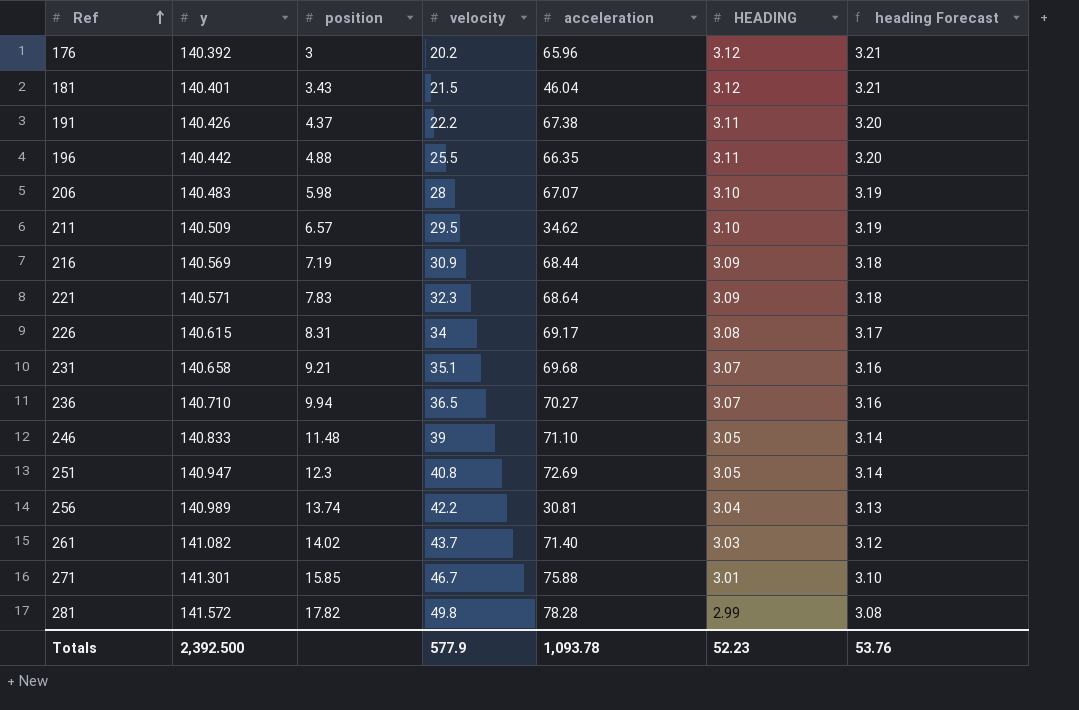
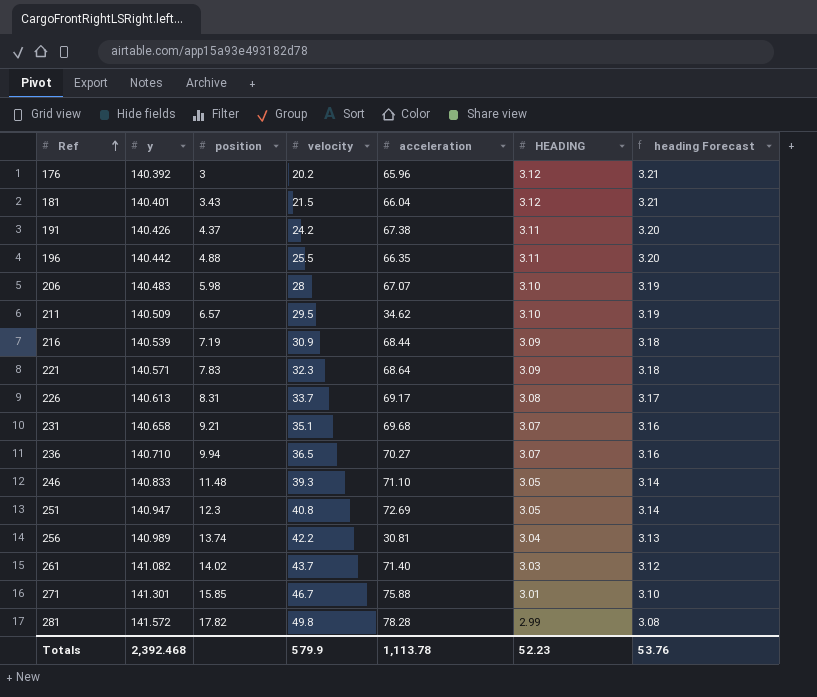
181 | acceleration: 46.04 -> 66.04
191 | velocity: 22.2 -> 24.2
216 | y: 140.569 -> 140.539
226 | y: 140.615 -> 140.613
226 | velocity: 34 -> 33.7
246 | velocity: 39 -> 39.3
Totals | y: 2,392.500 -> 2,392.468
Totals | velocity: 577.9 -> 579.9
Totals | acceleration: 1,093.78 -> 1,113.78

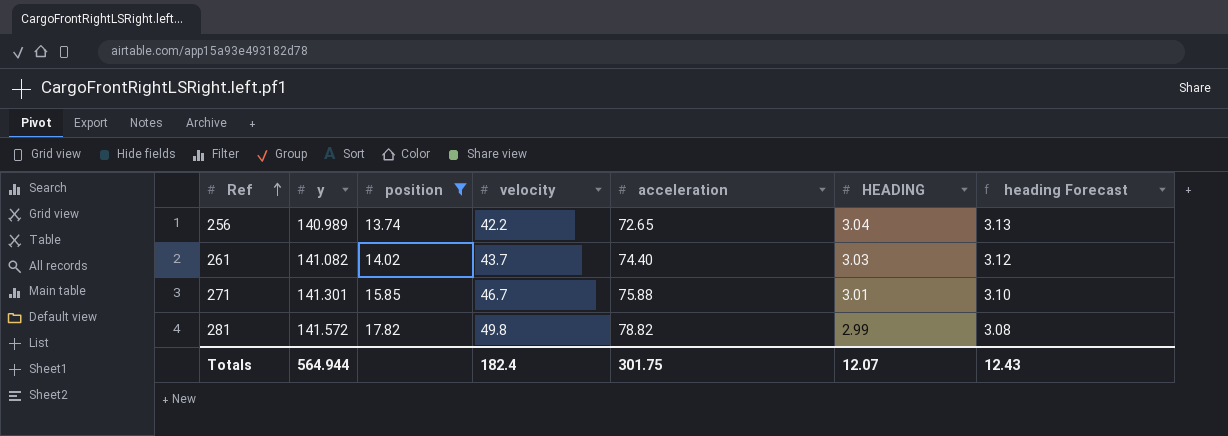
filter: none -> position >= 13.74
256 | acceleration: 30.81 -> 72.65
261 | acceleration: 71.40 -> 74.40
281 | acceleration: 78.28 -> 78.82
Totals | y: 2,392.468 -> 564.944
Totals | velocity: 579.9 -> 182.4
Totals | acceleration: 1,113.78 -> 301.75
Totals | HEADING: 52.23 -> 12.07
Totals | heading Forecast: 53.76 -> 12.43

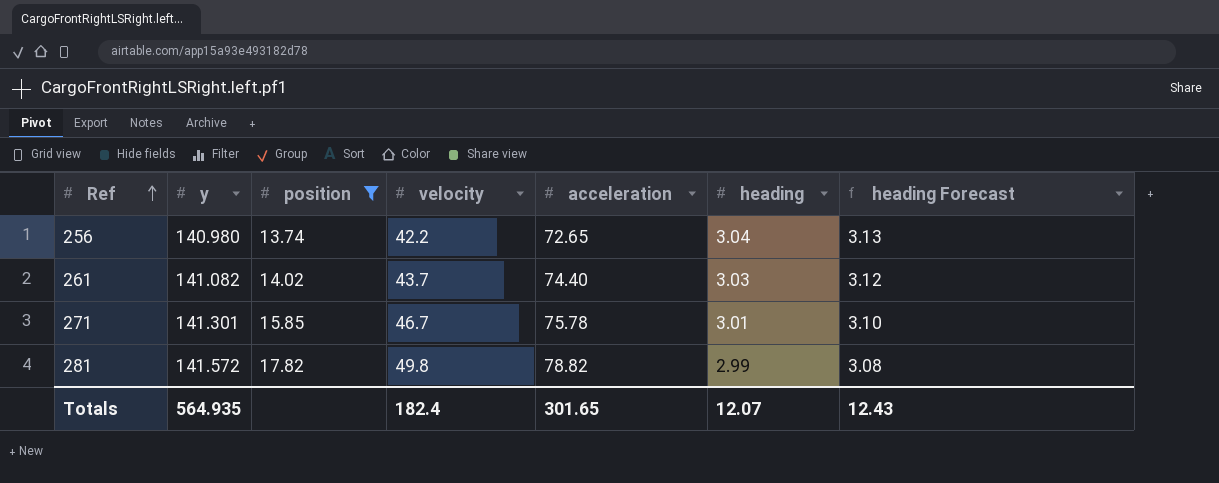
column name: HEADING -> heading
256 | y: 140.989 -> 140.980
271 | acceleration: 75.88 -> 75.78
Totals | y: 564.944 -> 564.935
Totals | acceleration: 301.75 -> 301.65

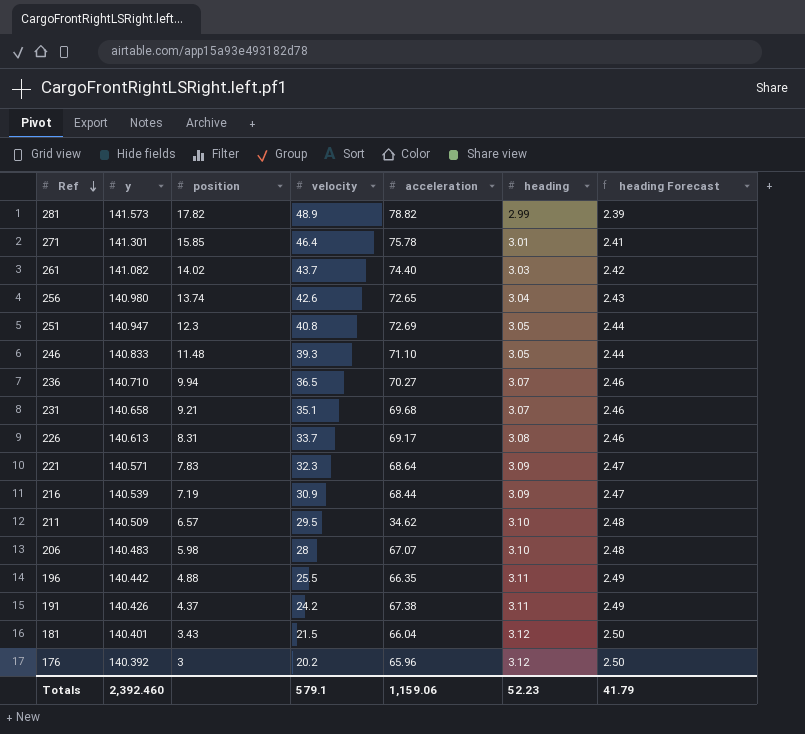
filter: position >= 13.74 -> none
row order: Ref ascending -> Ref descending
column heading Forecast | formula: [heading] * 1.03 -> [heading] * 0.8
281 | y: 141.572 -> 141.573
281 | velocity: 49.8 -> 48.9
271 | velocity: 46.7 -> 46.4
256 | velocity: 42.2 -> 42.6
Totals | y: 564.935 -> 2,392.460
Totals | velocity: 182.4 -> 579.1
Totals | acceleration: 301.65 -> 1,159.06
Totals | heading: 12.07 -> 52.23
Totals | heading Forecast: 12.43 -> 41.79

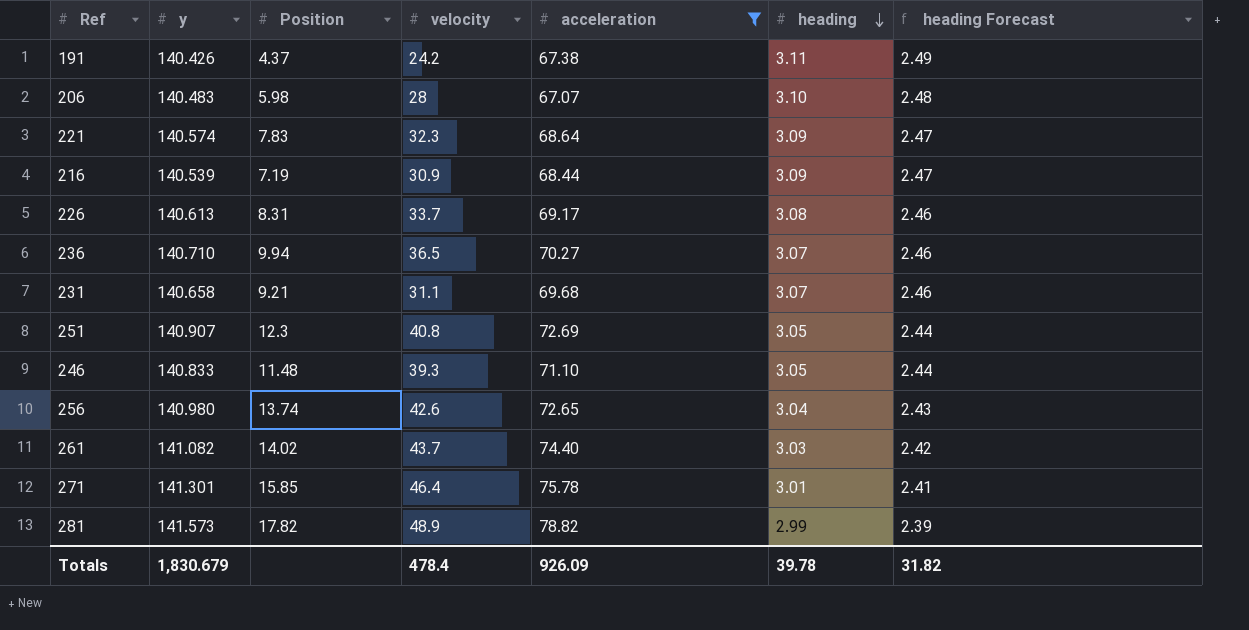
filter: none -> acceleration >= 67.07
row order: Ref descending -> heading descending
column name: position -> Position
221 | y: 140.571 -> 140.574
231 | velocity: 35.1 -> 31.1
251 | y: 140.947 -> 140.907
Totals | y: 2,392.460 -> 1,830.679
Totals | velocity: 579.1 -> 478.4
Totals | acceleration: 1,159.06 -> 926.09
Totals | heading: 52.23 -> 39.78
Totals | heading Forecast: 41.79 -> 31.82

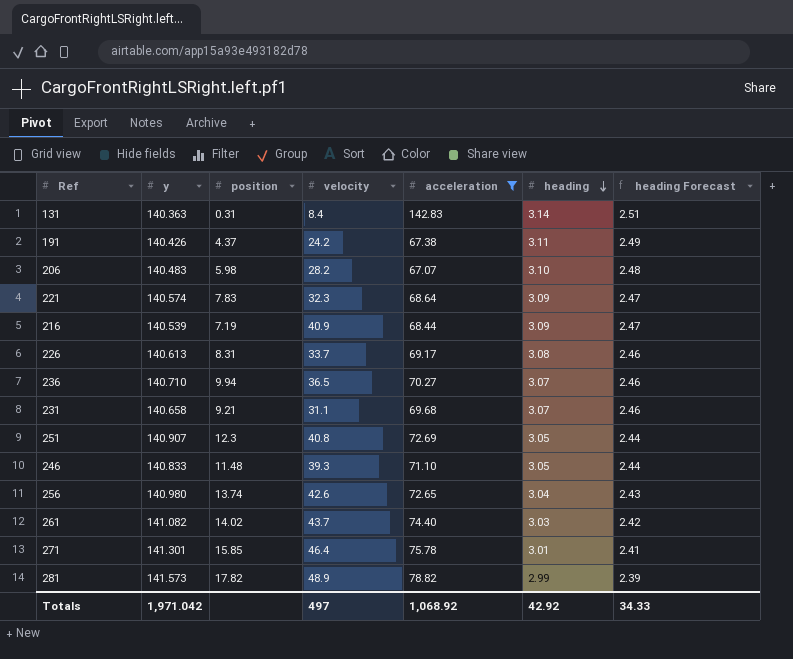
column name: Position -> position
row 131: none -> 140.363 | 0.31 | 8.4 | 142.83 | 3.14 | 2.51
206 | velocity: 28 -> 28.2
216 | velocity: 30.9 -> 40.9
Totals | y: 1,830.679 -> 1,971.042
Totals | velocity: 478.4 -> 497
Totals | acceleration: 926.09 -> 1,068.92
Totals | heading: 39.78 -> 42.92
Totals | heading Forecast: 31.82 -> 34.33

